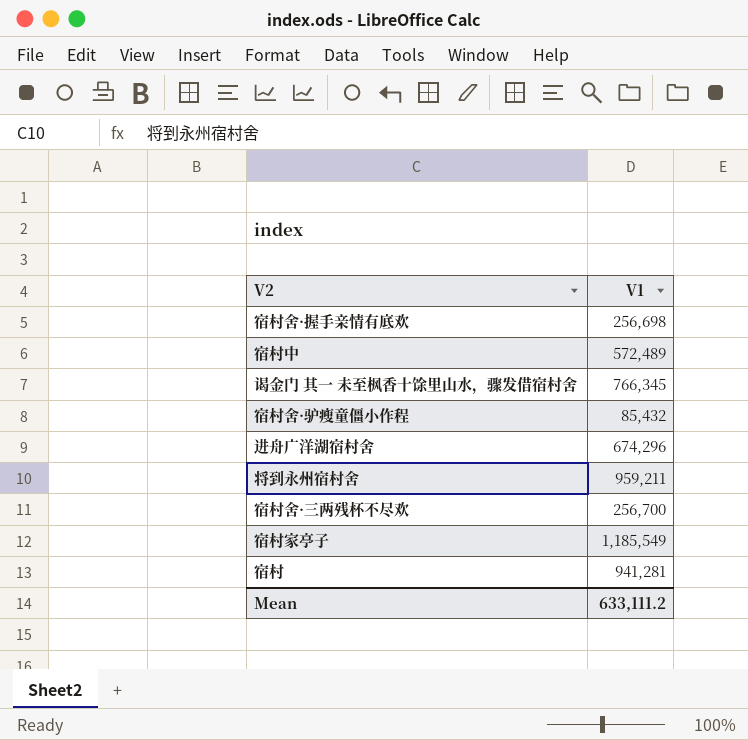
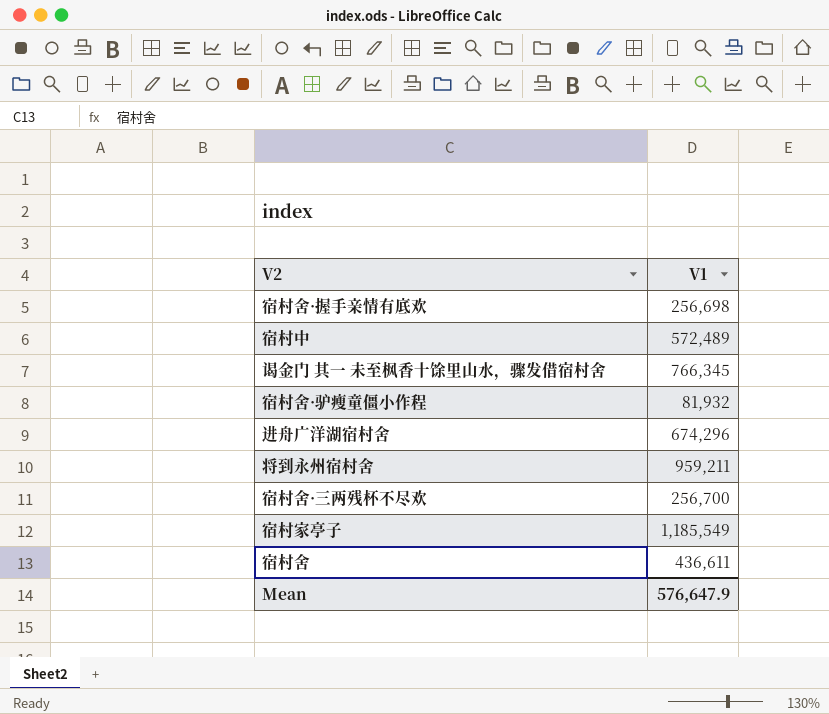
row 宿村: 941,281 -> none
宿村舍·驴瘦童僵小作程 | V1: 85,432 -> 81,932
row 宿村舍: none -> 436,611
Mean | V1: 633,111.2 -> 576,647.9

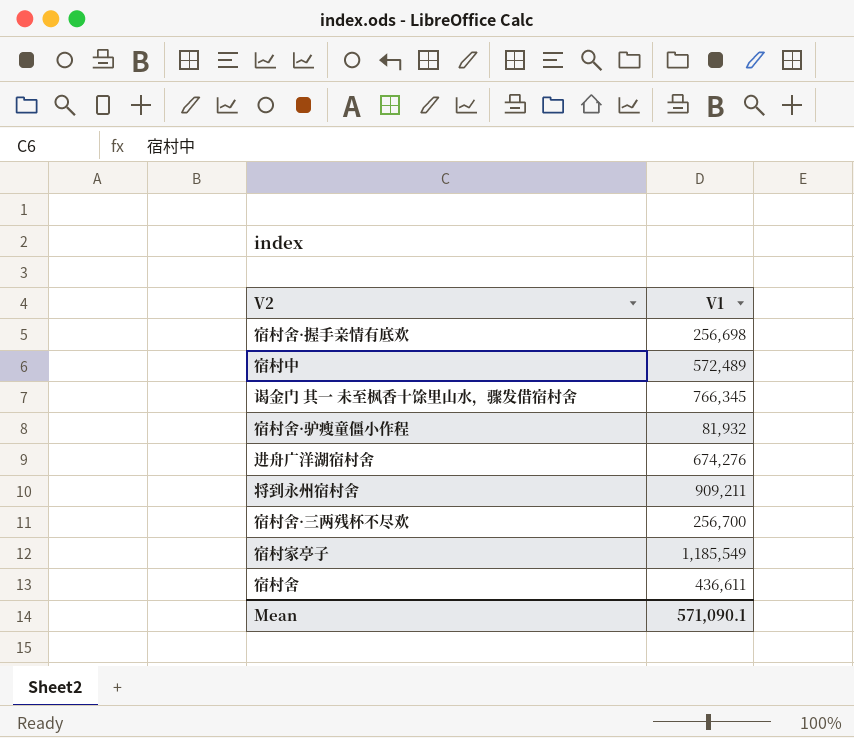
进舟广洋湖宿村舍 | V1: 674,296 -> 674,276
将到永州宿村舍 | V1: 959,211 -> 909,211
Mean | V1: 576,647.9 -> 571,090.1

